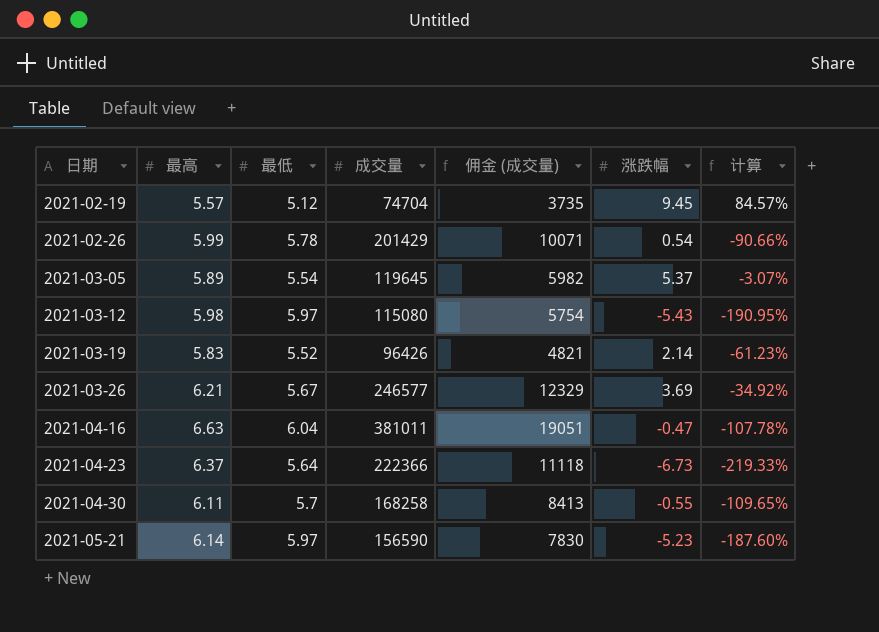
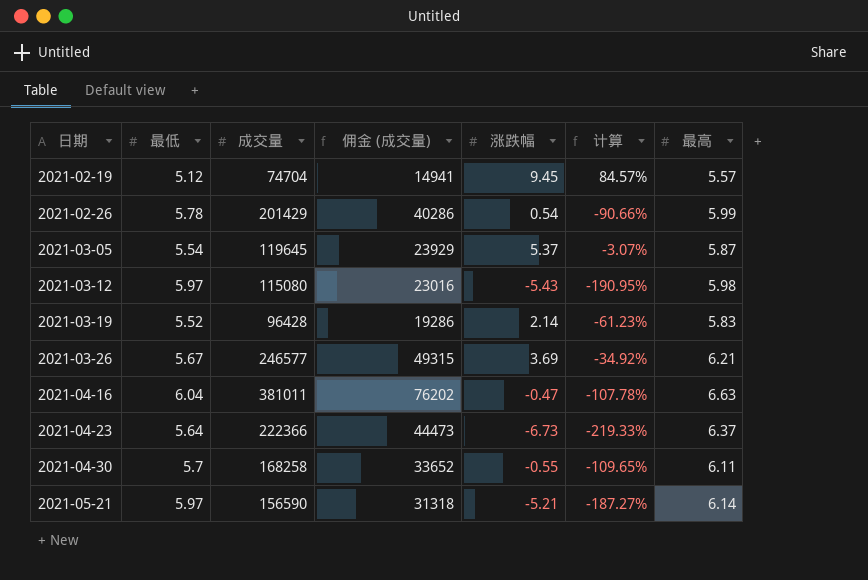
column 佣金 (成交量) | formula: [成交量] * 0.05 -> [成交量] * 0.2
column 最高 | position: 2 -> 7
2021-03-05 | 最高: 5.89 -> 5.87
2021-03-19 | 成交量: 96426 -> 96428
2021-05-21 | 涨跌幅: -5.23 -> -5.21
2021-05-21 | 计算: -187.60% -> -187.27%

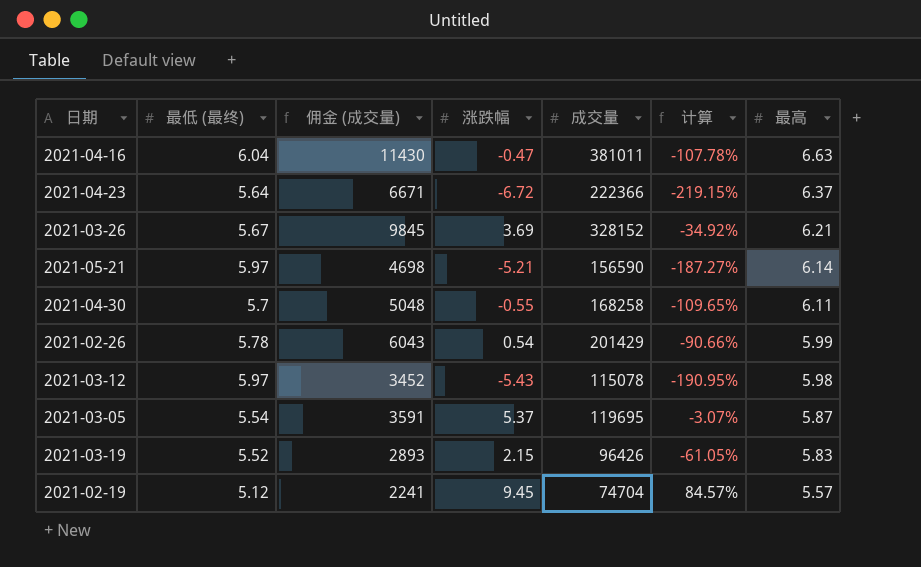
row order: 日期 ascending -> 最高 descending
column name: 最低 -> 最低 (最终)
column 佣金 (成交量) | formula: [成交量] * 0.2 -> [成交量] * 0.03
column 成交量 | position: 3 -> 5
2021-04-23 | 涨跌幅: -6.73 -> -6.72
2021-04-23 | 计算: -219.33% -> -219.15%
2021-03-26 | 成交量: 246577 -> 328152
2021-03-12 | 成交量: 115080 -> 115078
2021-03-05 | 成交量: 119645 -> 119695
2021-03-19 | 涨跌幅: 2.14 -> 2.15
2021-03-19 | 成交量: 96428 -> 96426
2021-03-19 | 计算: -61.23% -> -61.05%

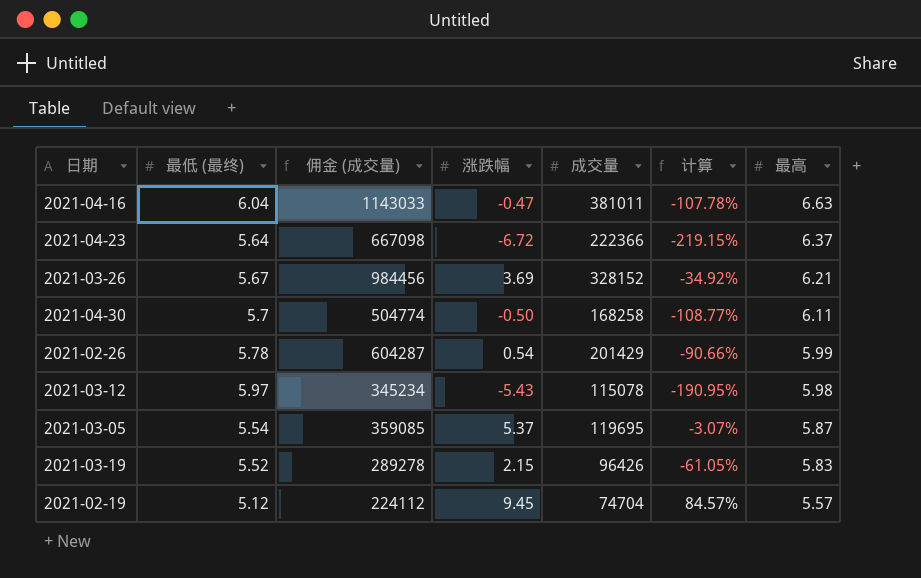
column 佣金 (成交量) | formula: [成交量] * 0.03 -> [成交量] * 3
row 2021-05-21: 5.97 | 4698 | -5.21 | 156590 | -187.27% | 6.14 -> none
2021-04-30 | 涨跌幅: -0.55 -> -0.50
2021-04-30 | 计算: -109.65% -> -108.77%

